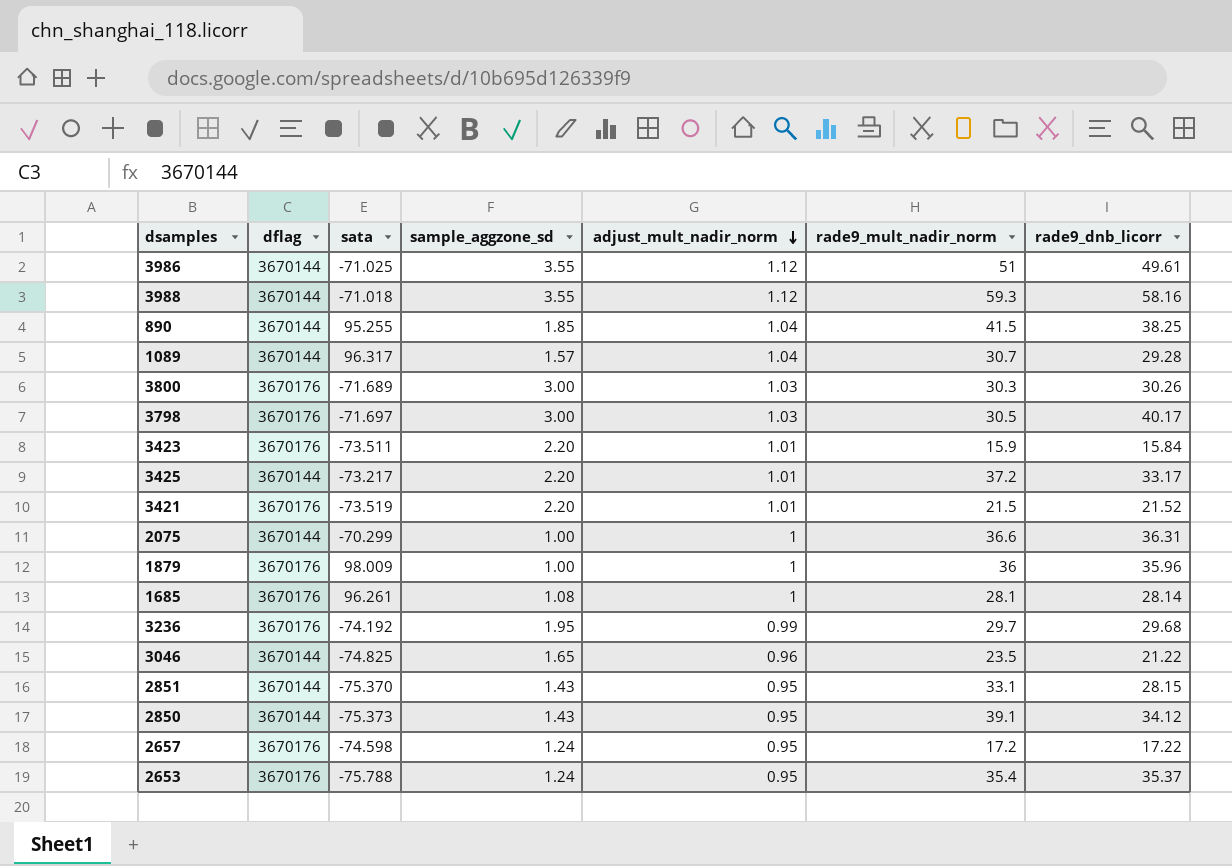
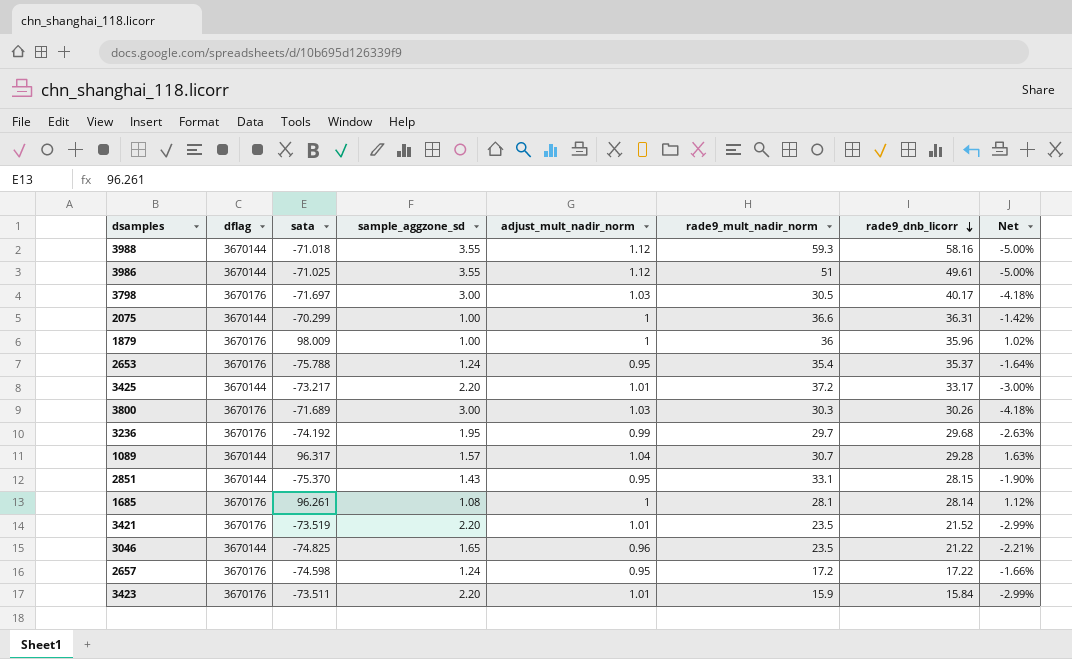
row order: adjust_mult_nadir_norm descending -> rade9_dnb_licorr descending
column Net | formula: none -> [sample_aggzone_sd] / [sata]
row 890: 3670144 | 95.255 | 1.85 | 1.04 | 41.5 | 38.25 -> none
row 2850: 3670144 | -75.373 | 1.43 | 0.95 | 39.1 | 34.12 -> none
3421 | rade9_mult_nadir_norm: 21.5 -> 23.5

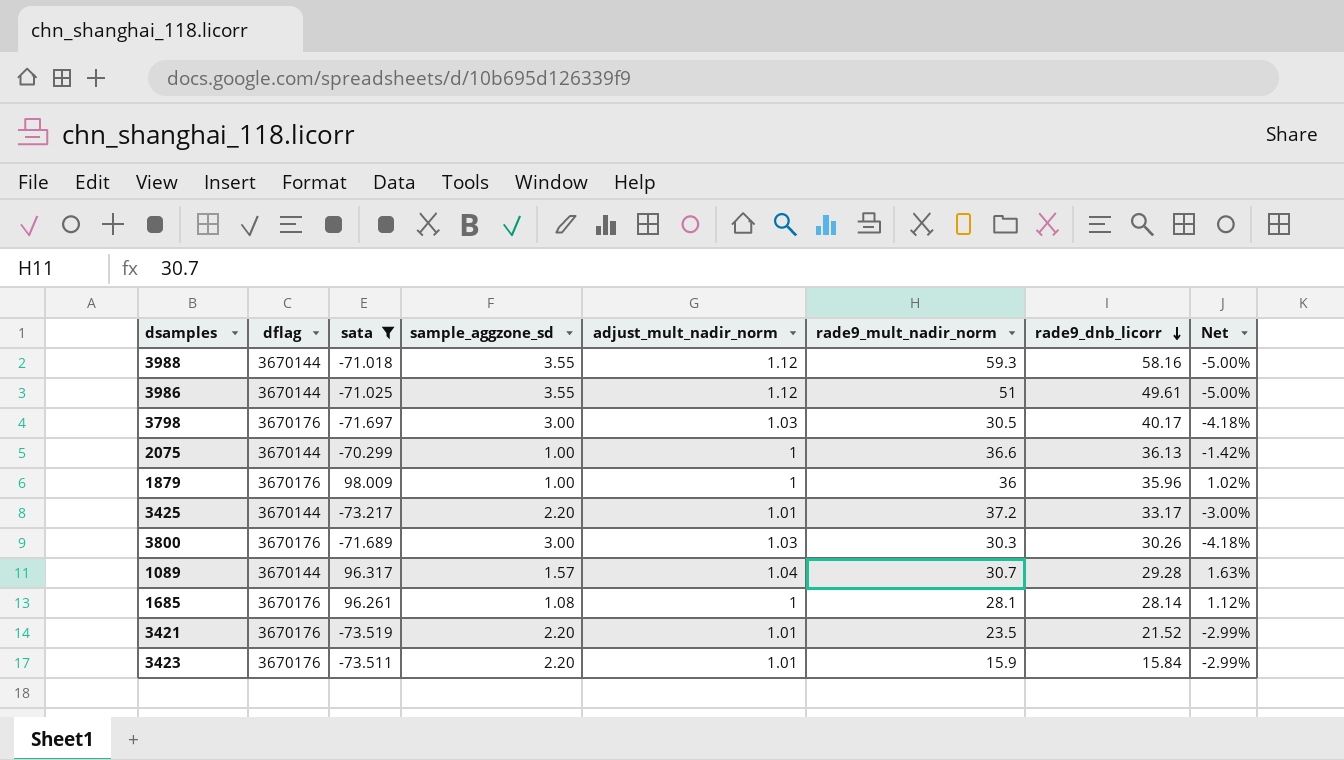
filter: none -> sata >= -73.519
2075 | rade9_dnb_licorr: 36.31 -> 36.13

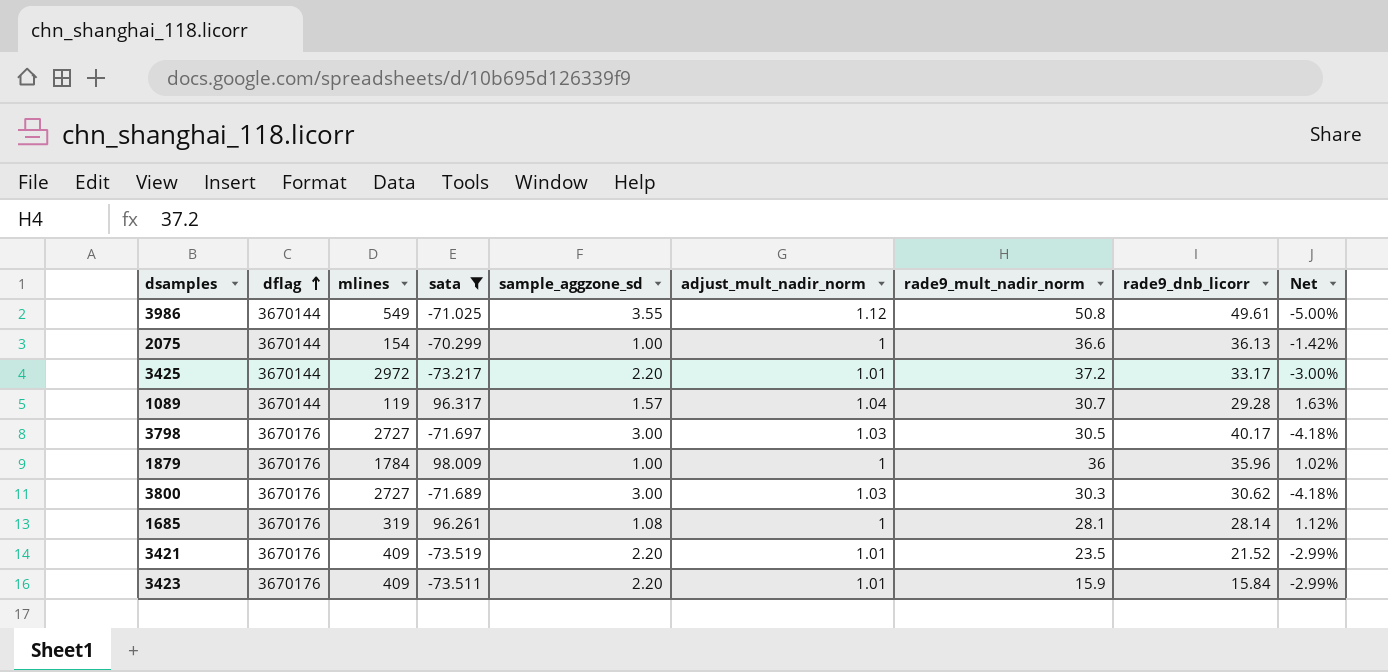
row order: rade9_dnb_licorr descending -> dflag ascending
column mlines | position: none -> 3
row 3988: 3670144 | -71.018 | 3.55 | 1.12 | 59.3 | 58.16 | -5.00% -> none
3986 | rade9_mult_nadir_norm: 51 -> 50.8
3800 | rade9_dnb_licorr: 30.26 -> 30.62

